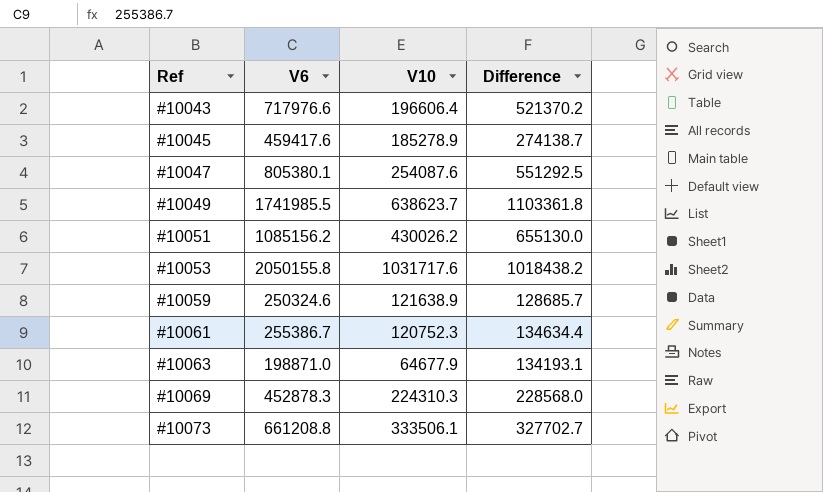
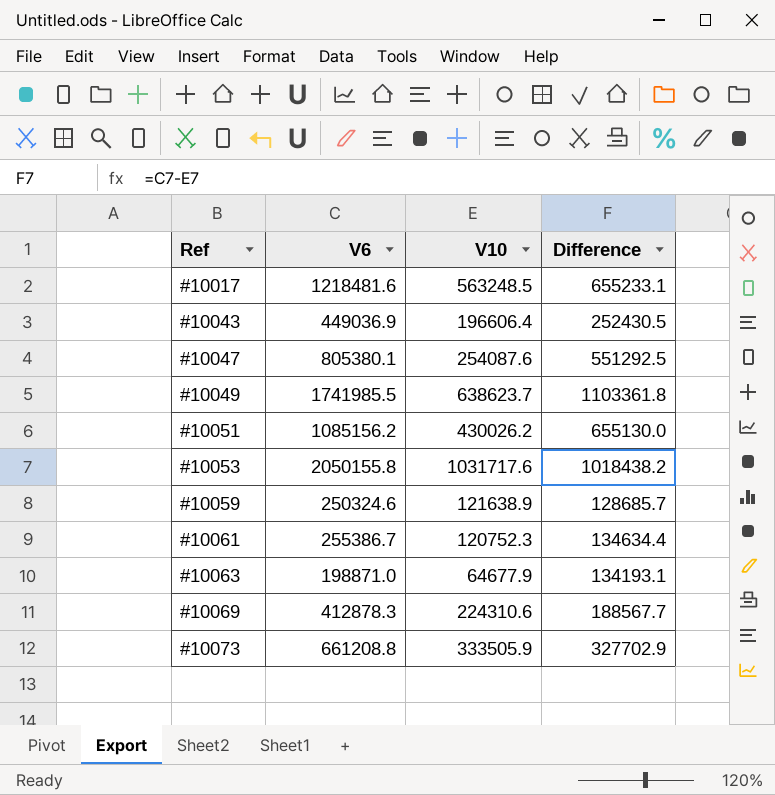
row #10045: 459417.6 | 185278.9 | 274138.7 -> none
row #10017: none -> 1218481.6 | 563248.5 | 655233.1
#10043 | V6: 717976.6 -> 449036.9
#10043 | Difference: 521370.2 -> 252430.5
#10069 | V6: 452878.3 -> 412878.3
#10069 | V10: 224310.3 -> 224310.6
#10069 | Difference: 228568.0 -> 188567.7
#10073 | V10: 333506.1 -> 333505.9
#10073 | Difference: 327702.7 -> 327702.9

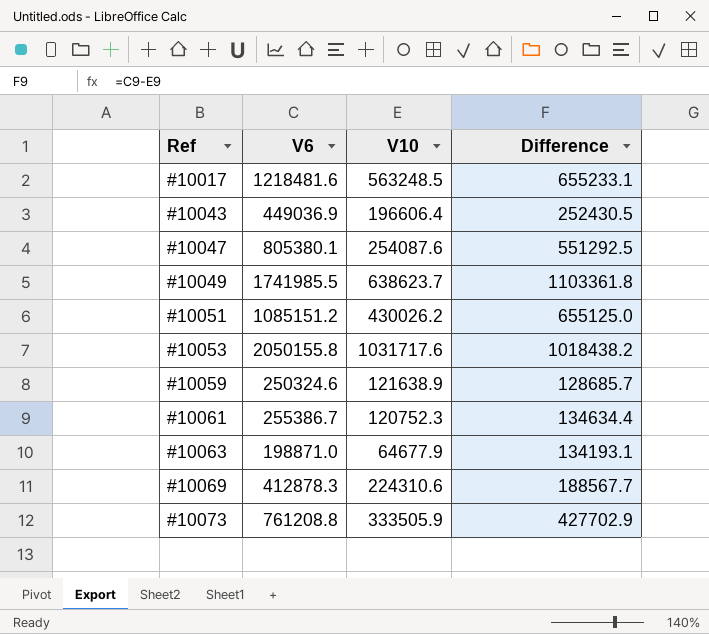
#10051 | V6: 1085156.2 -> 1085151.2
#10051 | Difference: 655130.0 -> 655125.0
#10073 | V6: 661208.8 -> 761208.8
#10073 | Difference: 327702.9 -> 427702.9

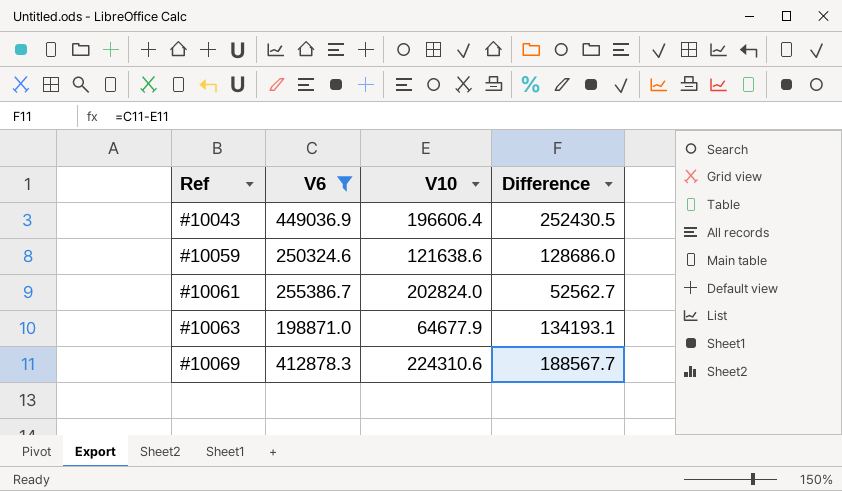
filter: none -> V6 <= 449036.9
#10059 | V10: 121638.9 -> 121638.6
#10059 | Difference: 128685.7 -> 128686.0
#10061 | V10: 120752.3 -> 202824.0
#10061 | Difference: 134634.4 -> 52562.7

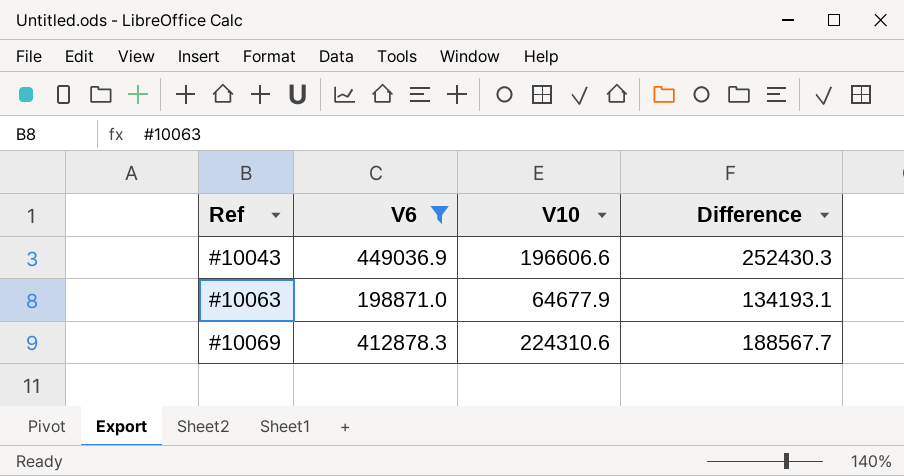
row #10059: 250324.6 | 121638.6 | 128686.0 -> none
row #10061: 255386.7 | 202824.0 | 52562.7 -> none
#10043 | V10: 196606.4 -> 196606.6
#10043 | Difference: 252430.5 -> 252430.3

